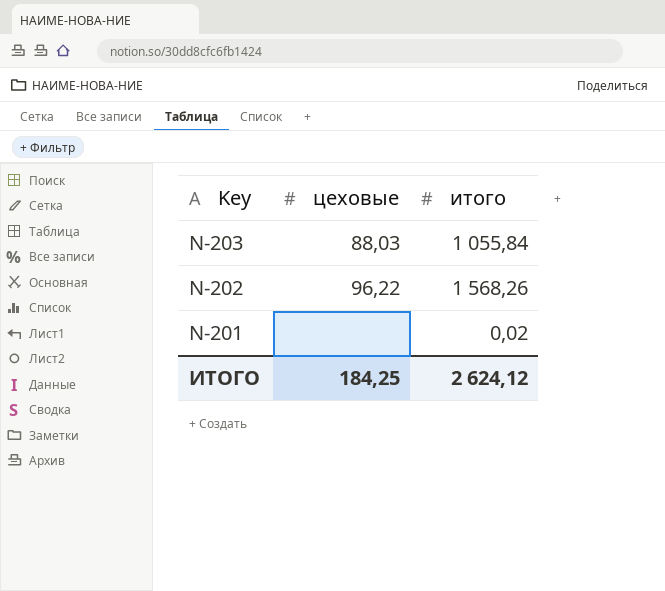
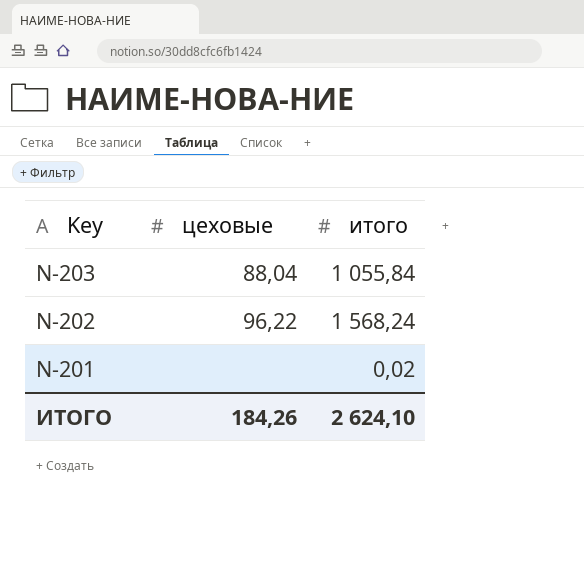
N-203 | цеховые: 88,03 -> 88,04
N-202 | итого: 1 568,26 -> 1 568,24
ИТОГО | цеховые: 184,25 -> 184,26
ИТОГО | итого: 2 624,12 -> 2 624,10

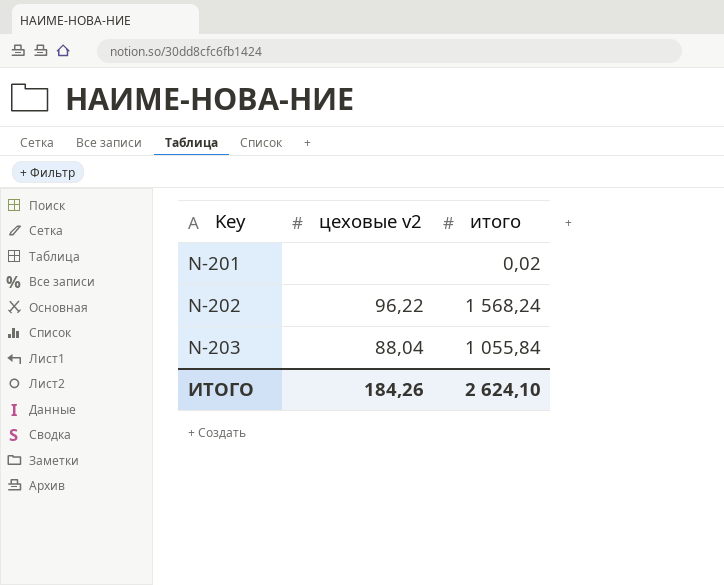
row order: Key descending -> Key ascending
column name: цеховые -> цеховые v2

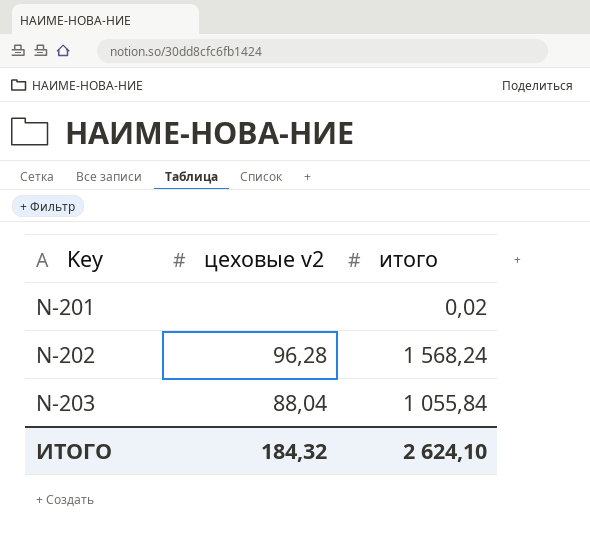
N-202 | цеховые v2: 96,22 -> 96,28
ИТОГО | цеховые v2: 184,26 -> 184,32

